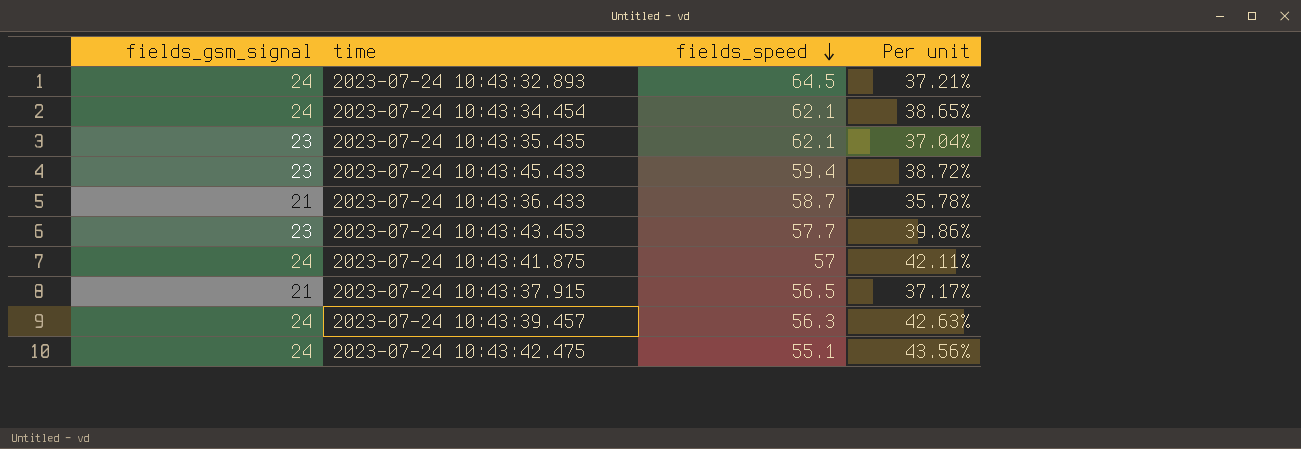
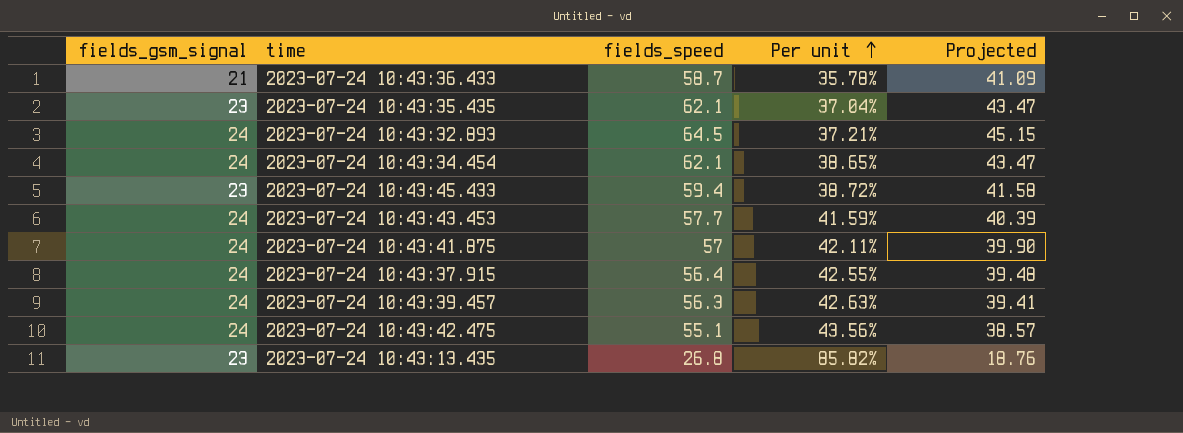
row order: fields_speed descending -> Per unit ascending
column Projected | formula: none -> [fields_speed] * 0.7
2023-07-24 10:43:43.453 | fields_gsm_signal: 23 -> 24
2023-07-24 10:43:43.453 | Per unit: 39.86% -> 41.59%
2023-07-24 10:43:37.915 | fields_gsm_signal: 21 -> 24
2023-07-24 10:43:37.915 | fields_speed: 56.5 -> 56.4
2023-07-24 10:43:37.915 | Per unit: 37.17% -> 42.55%
row 2023-07-24 10:43:13.435: none -> 23 | 26.8 | 85.82% | 18.76

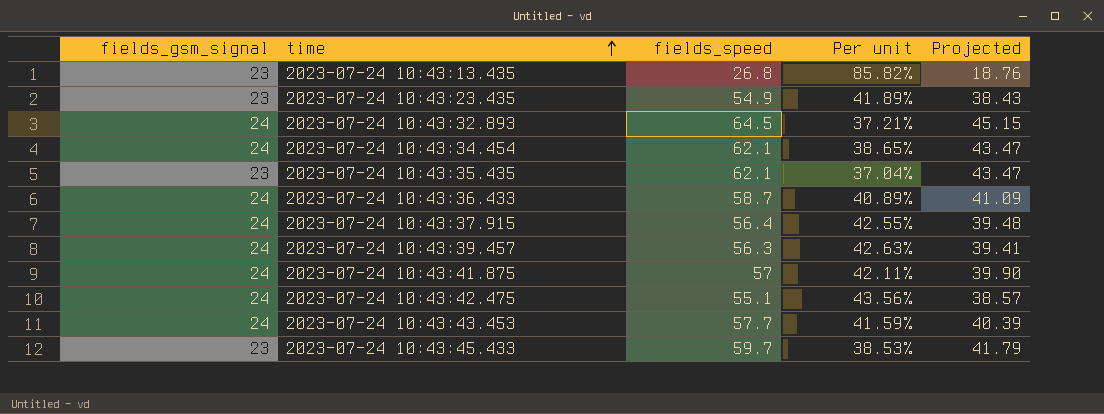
row order: Per unit ascending -> time ascending
row 2023-07-24 10:43:23.435: none -> 23 | 54.9 | 41.89% | 38.43
2023-07-24 10:43:36.433 | fields_gsm_signal: 21 -> 24
2023-07-24 10:43:36.433 | Per unit: 35.78% -> 40.89%
2023-07-24 10:43:45.433 | fields_speed: 59.4 -> 59.7
2023-07-24 10:43:45.433 | Per unit: 38.72% -> 38.53%
2023-07-24 10:43:45.433 | Projected: 41.58 -> 41.79

